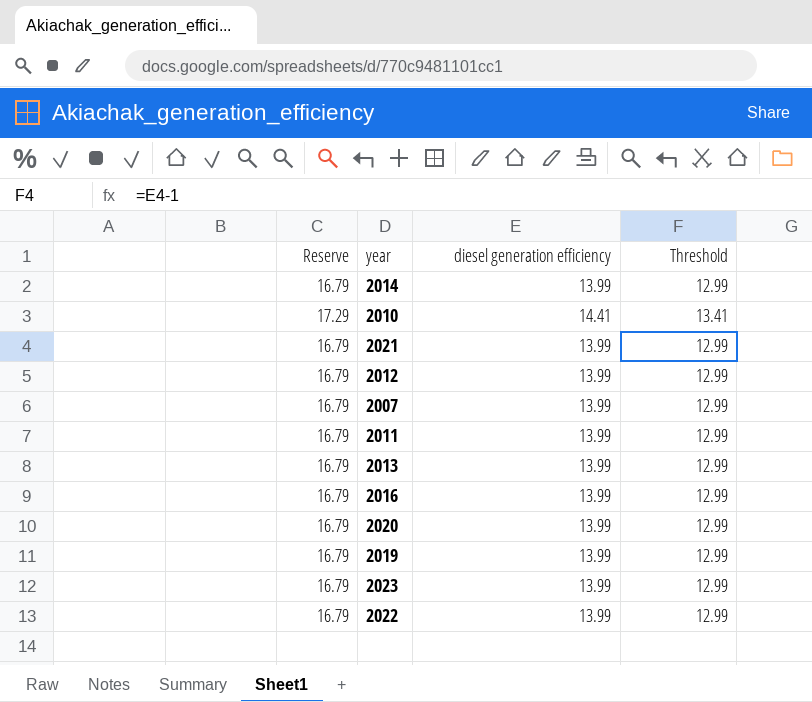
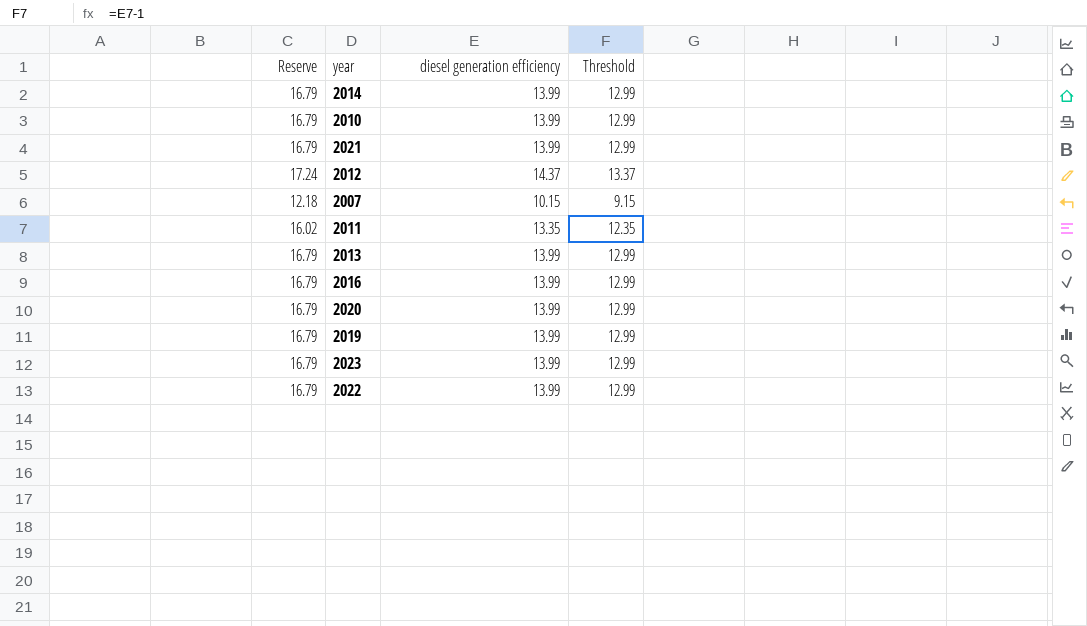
2010 | Reserve: 17.29 -> 16.79
2010 | diesel generation efficiency: 14.41 -> 13.99
2010 | Threshold: 13.41 -> 12.99
2012 | Reserve: 16.79 -> 17.24
2012 | diesel generation efficiency: 13.99 -> 14.37
2012 | Threshold: 12.99 -> 13.37
2007 | Reserve: 16.79 -> 12.18
2007 | diesel generation efficiency: 13.99 -> 10.15
2007 | Threshold: 12.99 -> 9.15
2011 | Reserve: 16.79 -> 16.02
2011 | diesel generation efficiency: 13.99 -> 13.35
2011 | Threshold: 12.99 -> 12.35

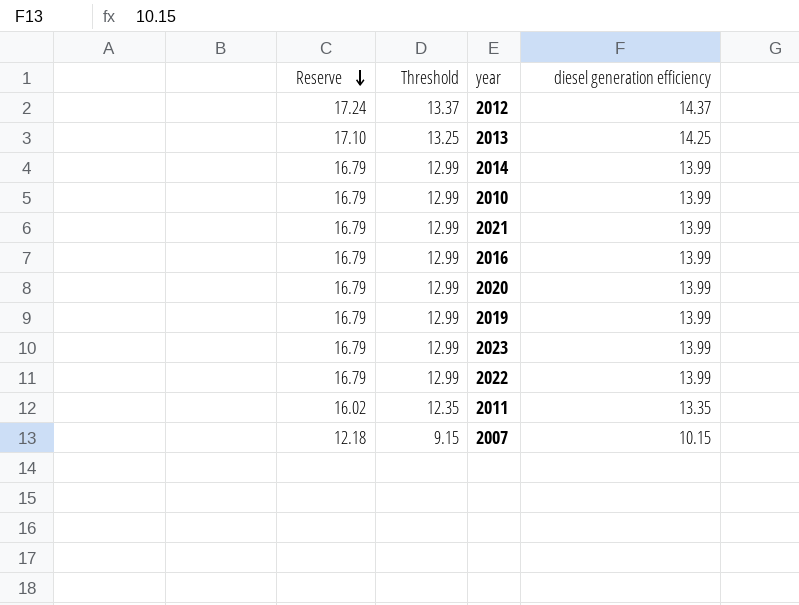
row order: none -> Reserve descending
column Threshold | position: 4 -> 2
2013 | Reserve: 16.79 -> 17.10
2013 | Threshold: 12.99 -> 13.25
2013 | diesel generation efficiency: 13.99 -> 14.25

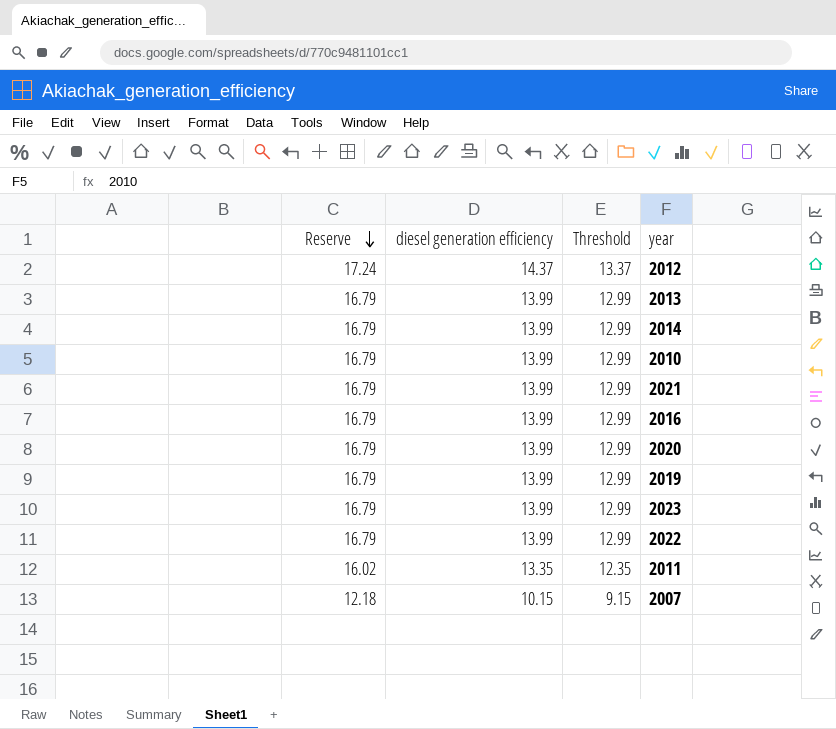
column diesel generation efficiency | position: 4 -> 2
2013 | Reserve: 17.10 -> 16.79
2013 | diesel generation efficiency: 14.25 -> 13.99
2013 | Threshold: 13.25 -> 12.99

